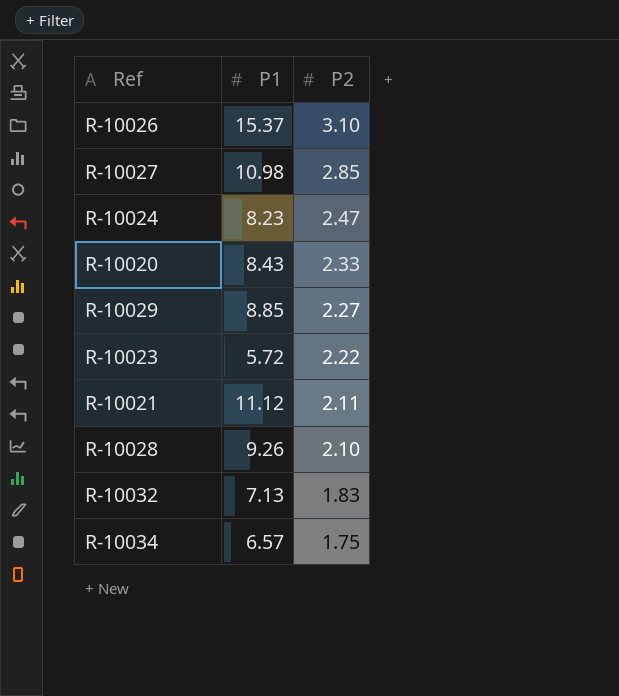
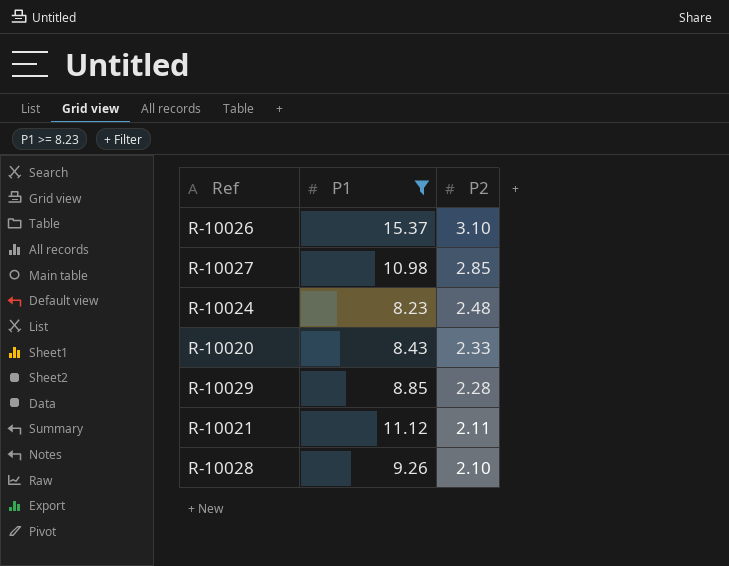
filter: none -> P1 >= 8.23
R-10024 | P2: 2.47 -> 2.48
R-10029 | P2: 2.27 -> 2.28

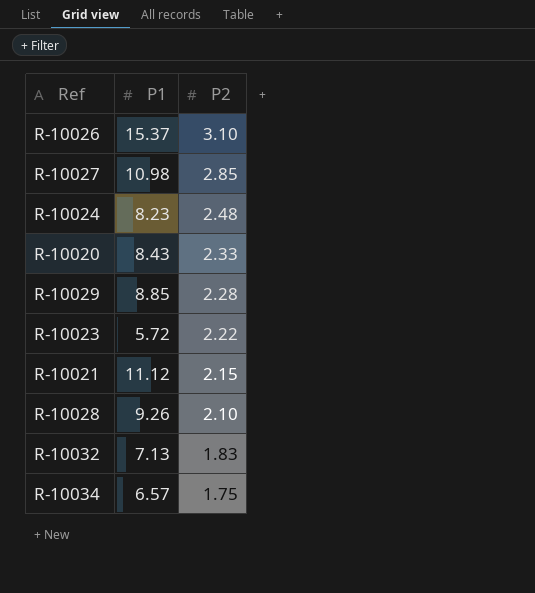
filter: P1 >= 8.23 -> none
R-10021 | P2: 2.11 -> 2.15

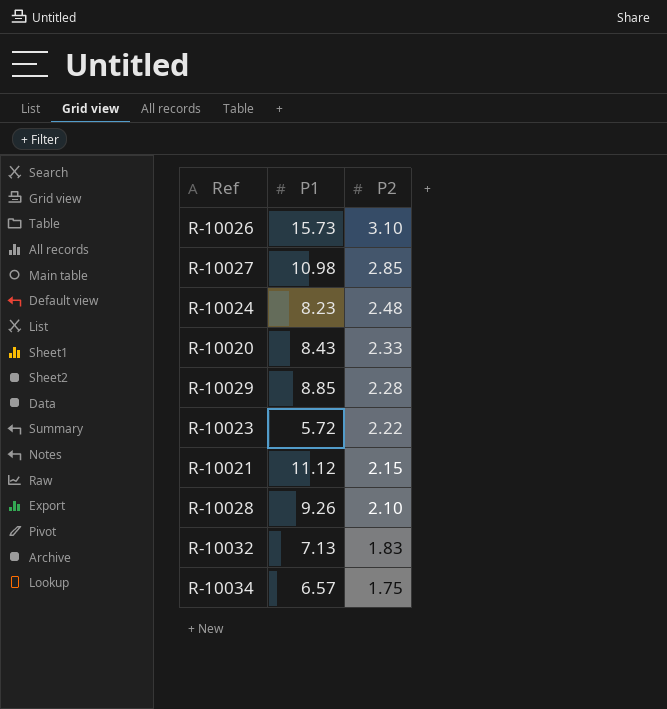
R-10026 | P1: 15.37 -> 15.73

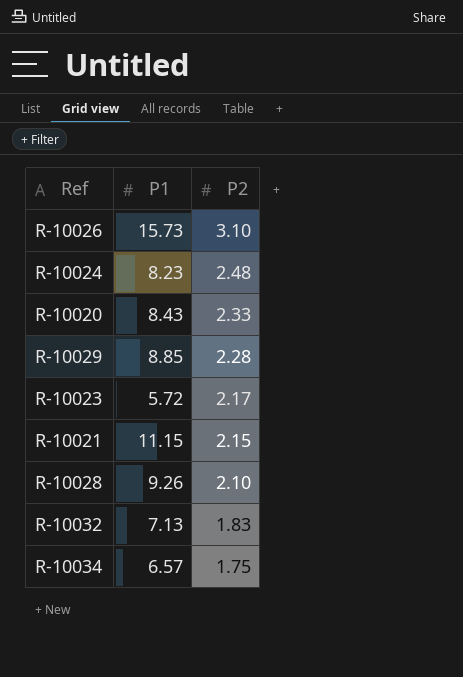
row R-10027: 10.98 | 2.85 -> none
R-10023 | P2: 2.22 -> 2.17
R-10021 | P1: 11.12 -> 11.15

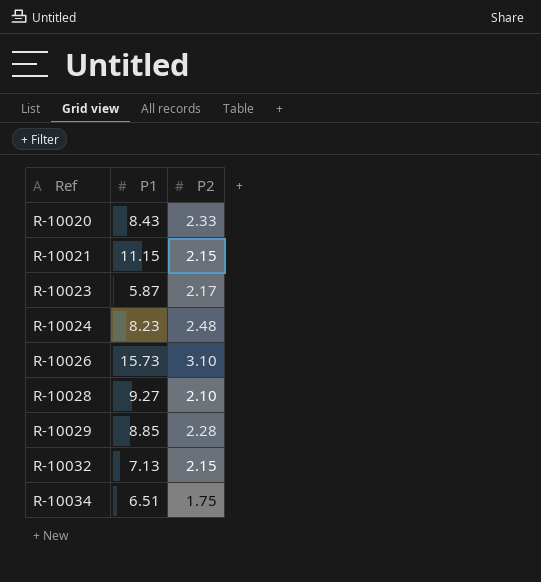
row order: P2 descending -> Ref ascending
R-10023 | P1: 5.72 -> 5.87
R-10028 | P1: 9.26 -> 9.27
R-10032 | P2: 1.83 -> 2.15
R-10034 | P1: 6.57 -> 6.51

